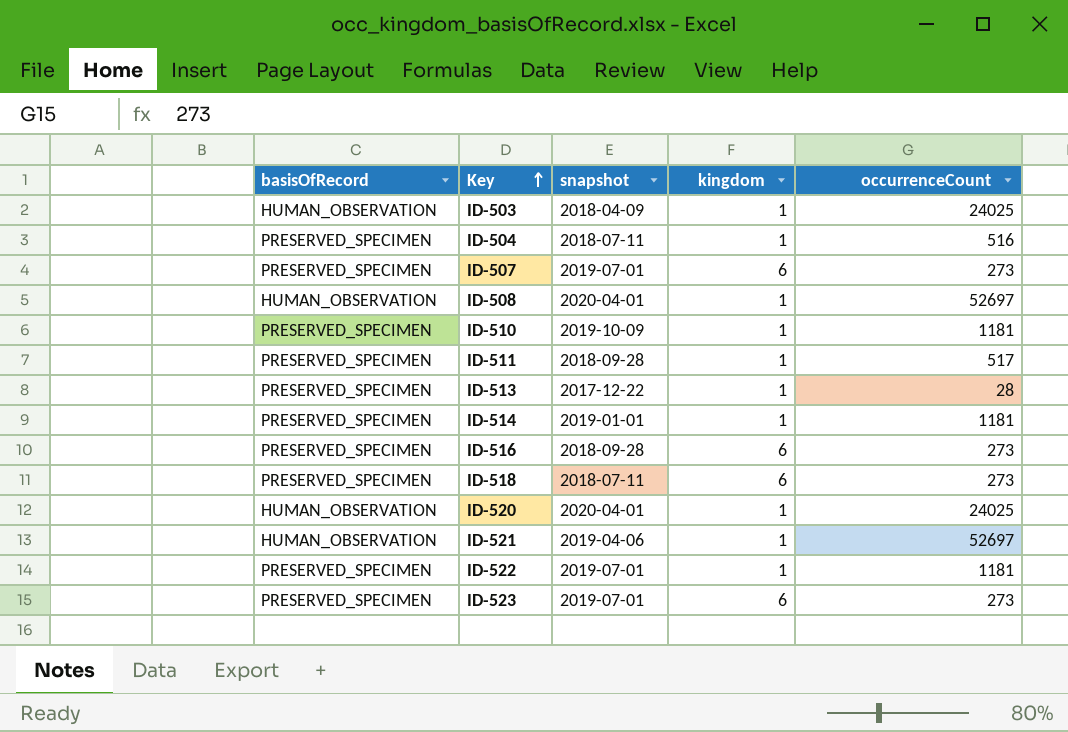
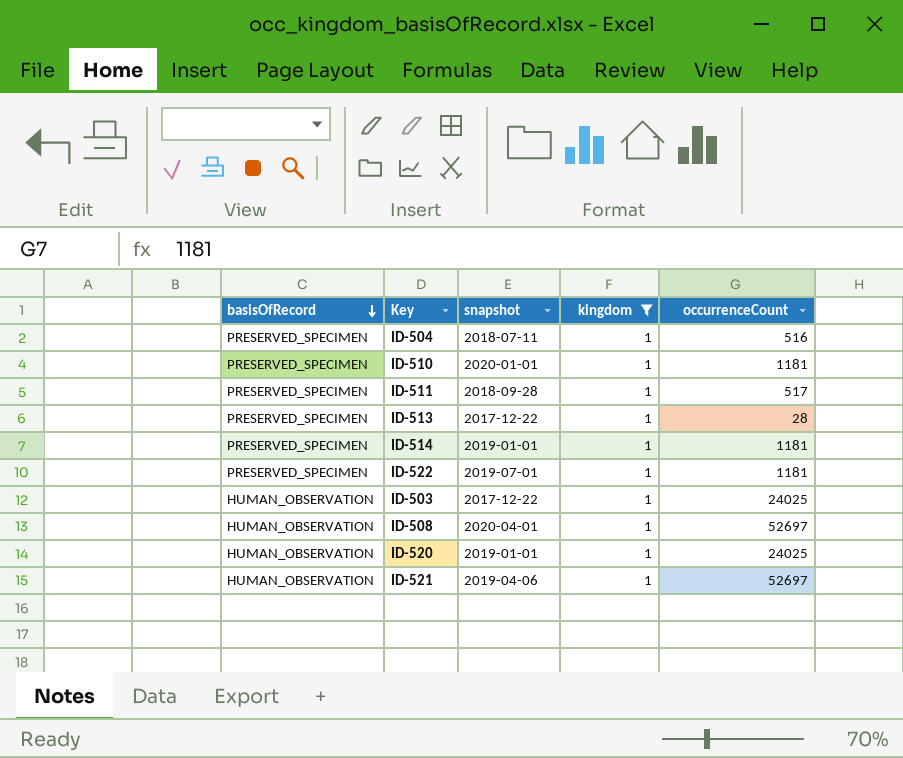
filter: none -> kingdom = 1
row order: Key ascending -> basisOfRecord descending
ID-510 | snapshot: 2019-10-09 -> 2020-01-01
ID-503 | snapshot: 2018-04-09 -> 2017-12-22
ID-520 | snapshot: 2020-04-01 -> 2019-01-01

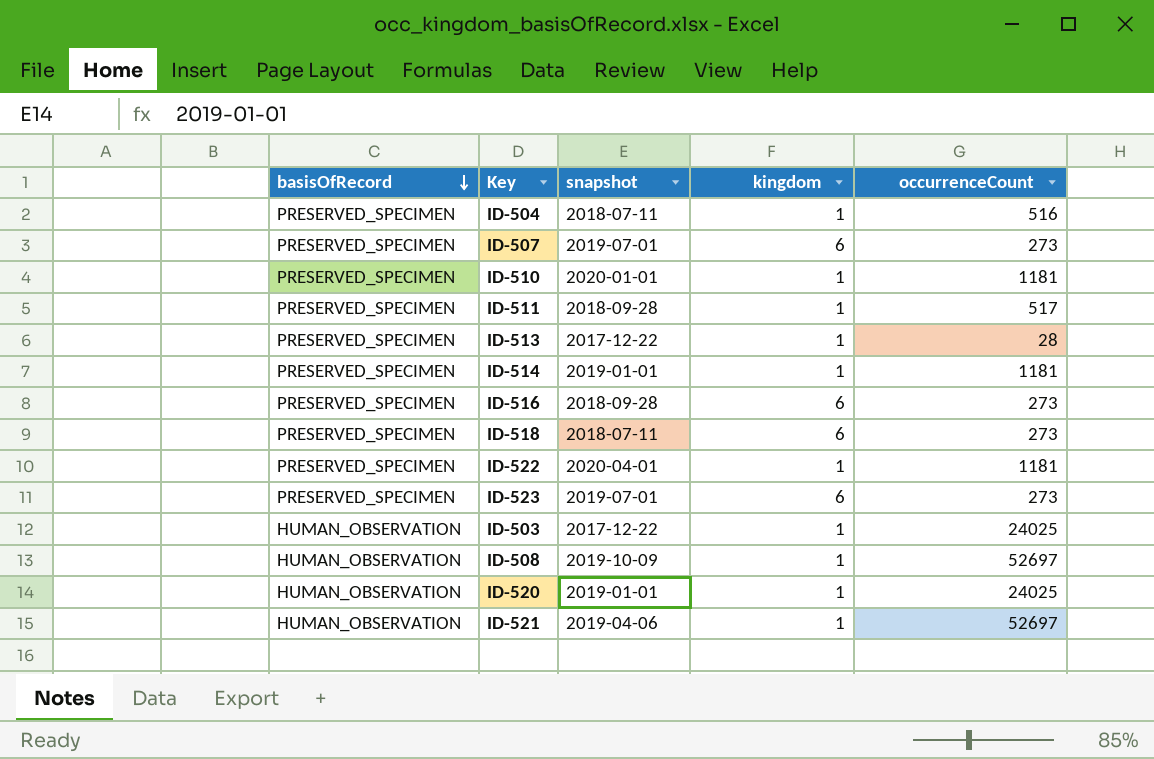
filter: kingdom = 1 -> none
ID-522 | snapshot: 2019-07-01 -> 2020-04-01
ID-508 | snapshot: 2020-04-01 -> 2019-10-09

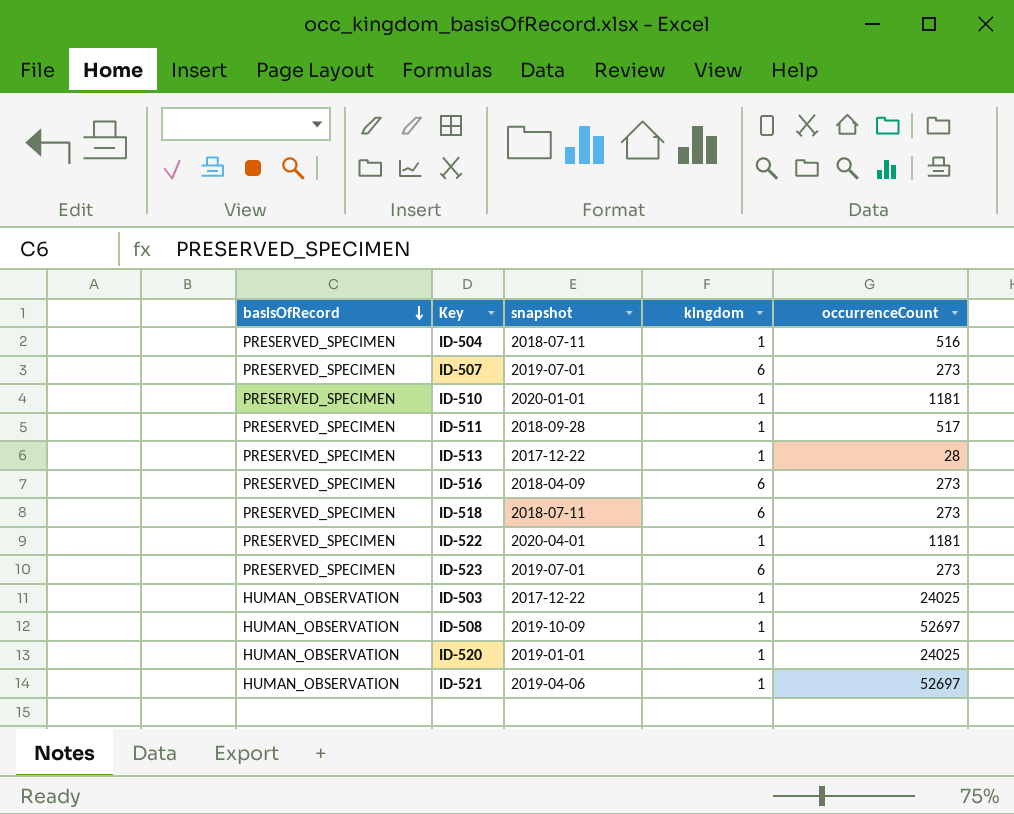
row ID-514: PRESERVED_SPECIMEN | 2019-01-01 | 1 | 1181 -> none
ID-516 | snapshot: 2018-09-28 -> 2018-04-09

